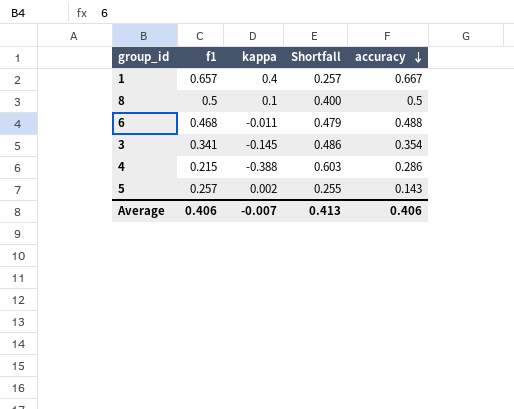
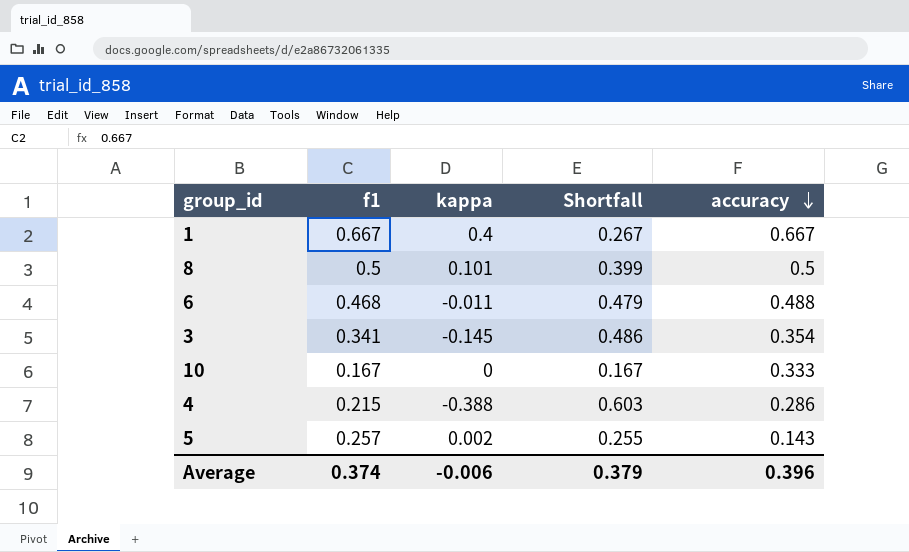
1 | f1: 0.657 -> 0.667
1 | Shortfall: 0.257 -> 0.267
8 | kappa: 0.1 -> 0.101
8 | Shortfall: 0.400 -> 0.399
row 10: none -> 0.167 | 0 | 0.167 | 0.333
Average | f1: 0.406 -> 0.374
Average | kappa: -0.007 -> -0.006
Average | Shortfall: 0.413 -> 0.379
Average | accuracy: 0.406 -> 0.396

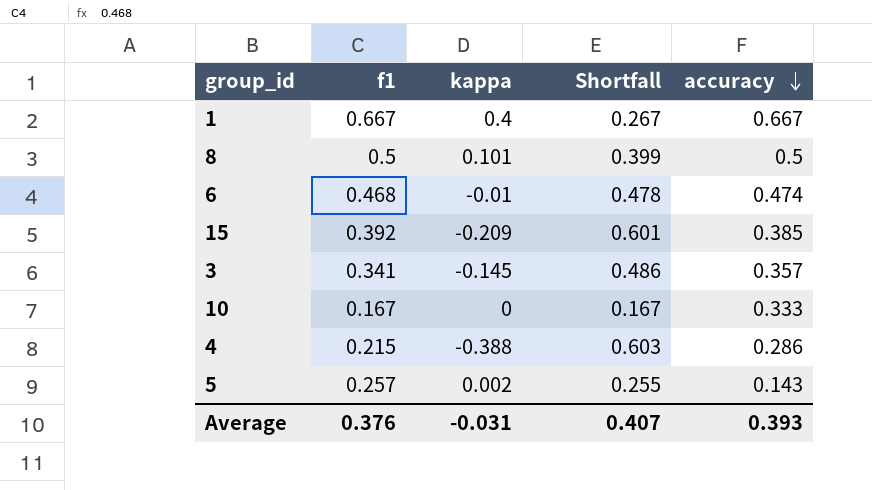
6 | kappa: -0.011 -> -0.01
6 | Shortfall: 0.479 -> 0.478
6 | accuracy: 0.488 -> 0.474
row 15: none -> 0.392 | -0.209 | 0.601 | 0.385
3 | accuracy: 0.354 -> 0.357
Average | f1: 0.374 -> 0.376
Average | kappa: -0.006 -> -0.031
Average | Shortfall: 0.379 -> 0.407
Average | accuracy: 0.396 -> 0.393

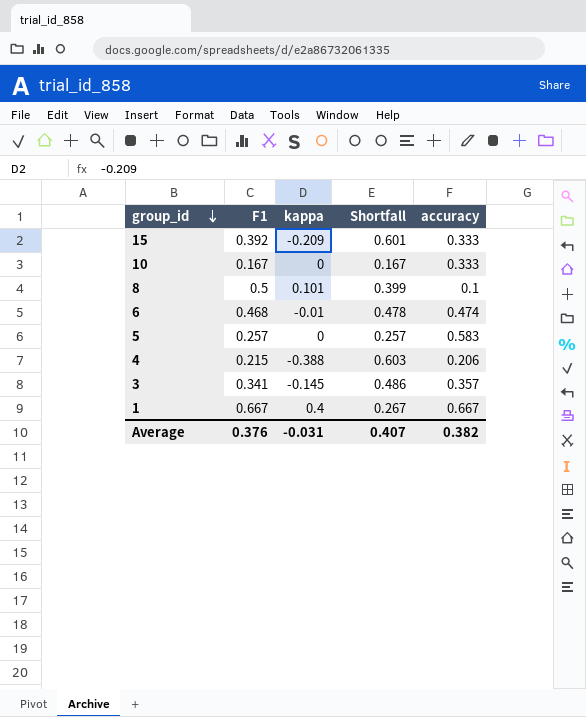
row order: accuracy descending -> group_id descending
column name: f1 -> F1
15 | accuracy: 0.385 -> 0.333
8 | accuracy: 0.5 -> 0.1
5 | kappa: 0.002 -> 0
5 | Shortfall: 0.255 -> 0.257
5 | accuracy: 0.143 -> 0.583
4 | accuracy: 0.286 -> 0.206
Average | accuracy: 0.393 -> 0.382

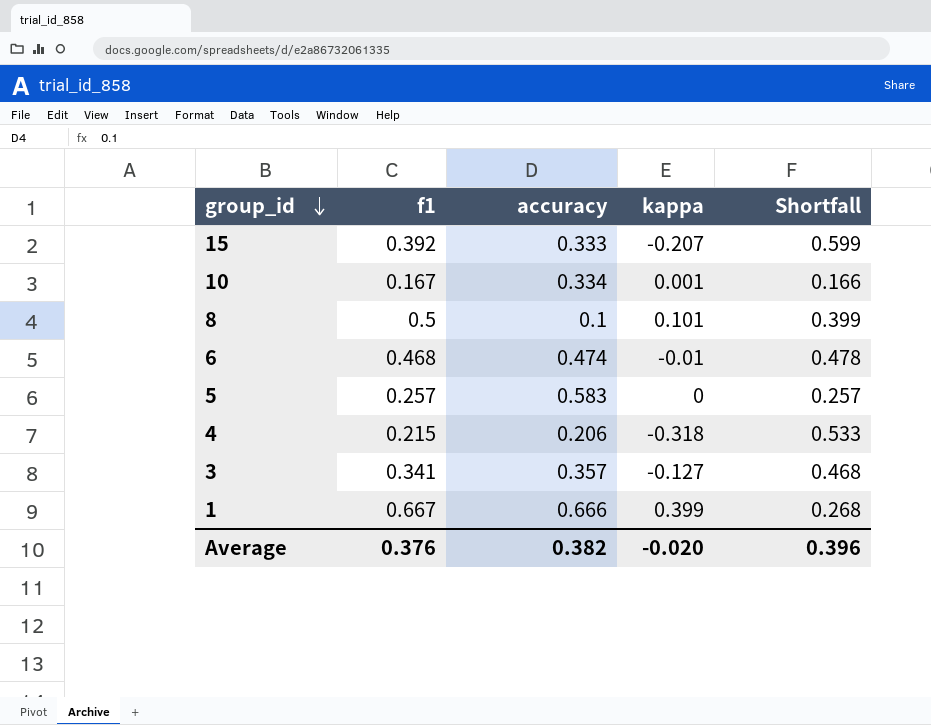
column name: F1 -> f1
column accuracy | position: 5 -> 3
15 | kappa: -0.209 -> -0.207
15 | Shortfall: 0.601 -> 0.599
10 | accuracy: 0.333 -> 0.334
10 | kappa: 0 -> 0.001
10 | Shortfall: 0.167 -> 0.166
4 | kappa: -0.388 -> -0.318
4 | Shortfall: 0.603 -> 0.533
3 | kappa: -0.145 -> -0.127
3 | Shortfall: 0.486 -> 0.468
1 | accuracy: 0.667 -> 0.666
1 | kappa: 0.4 -> 0.399
1 | Shortfall: 0.267 -> 0.268
Average | kappa: -0.031 -> -0.020
Average | Shortfall: 0.407 -> 0.396

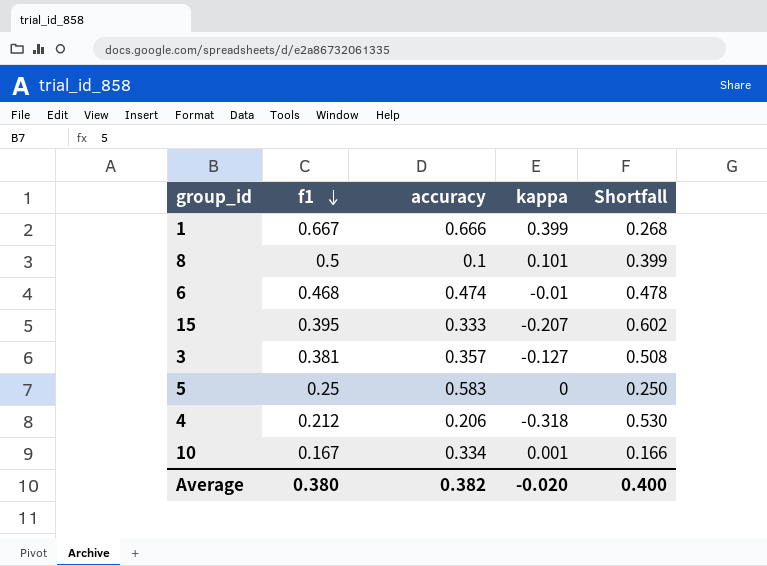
row order: group_id descending -> f1 descending
15 | f1: 0.392 -> 0.395
15 | Shortfall: 0.599 -> 0.602
3 | f1: 0.341 -> 0.381
3 | Shortfall: 0.468 -> 0.508
5 | f1: 0.257 -> 0.25
5 | Shortfall: 0.257 -> 0.250
4 | f1: 0.215 -> 0.212
4 | Shortfall: 0.533 -> 0.530
Average | f1: 0.376 -> 0.380
Average | Shortfall: 0.396 -> 0.400

